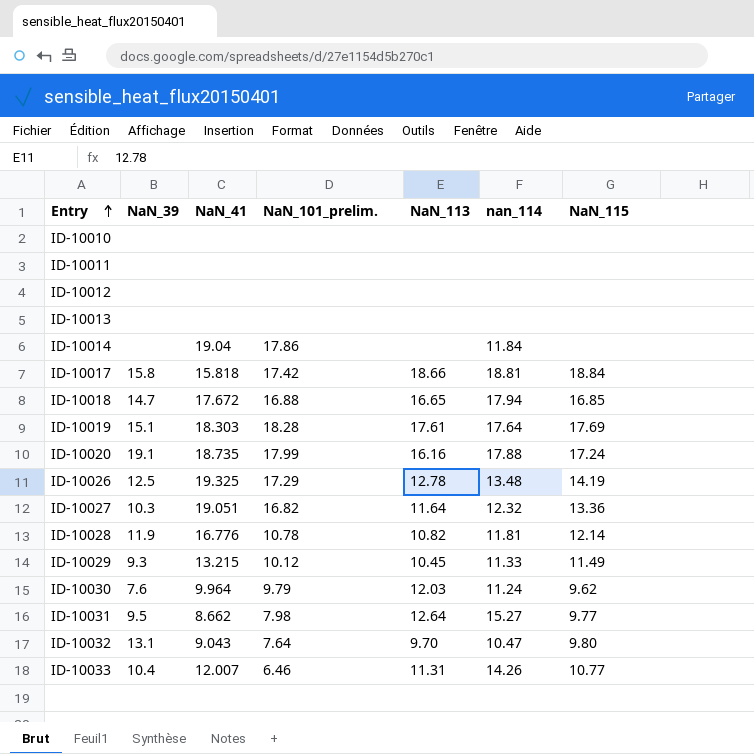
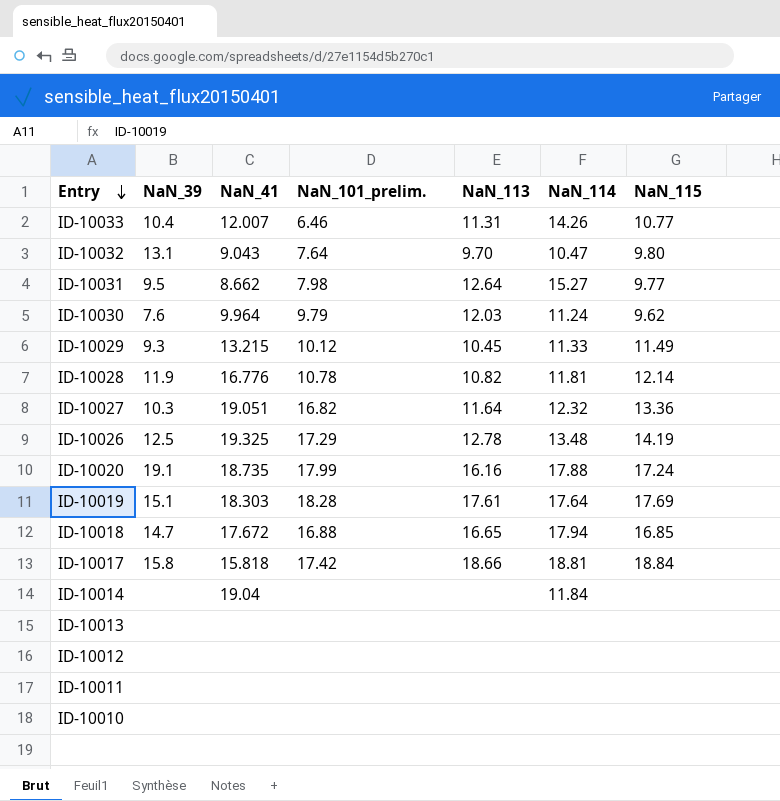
row order: Entry ascending -> Entry descending
column name: nan_114 -> NaN_114
ID-10014 | NaN_101_prelim.: 17.86 -> none

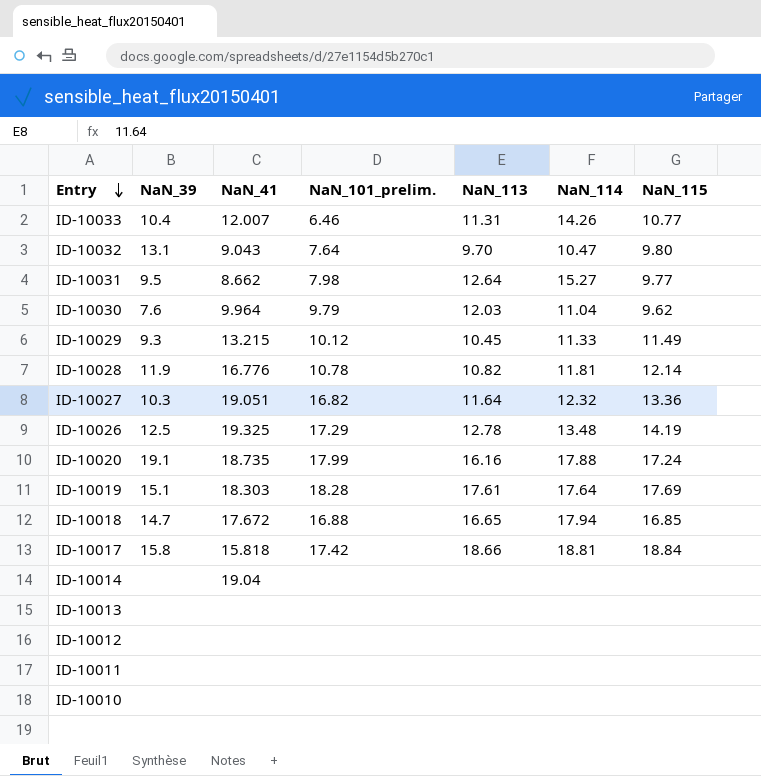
ID-10030 | NaN_114: 11.24 -> 11.04
ID-10014 | NaN_114: 11.84 -> none

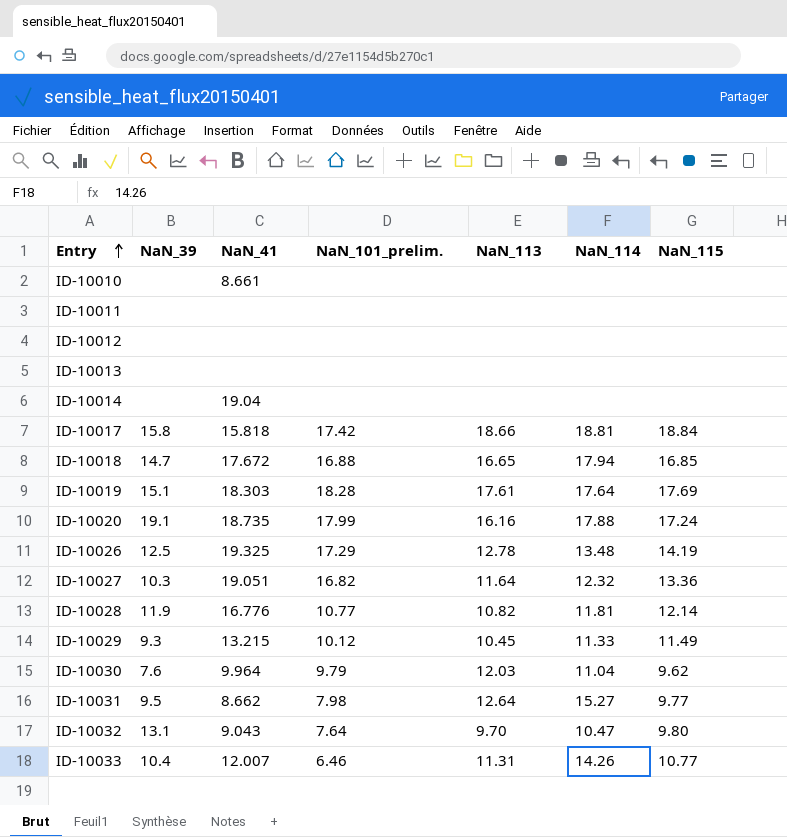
row order: Entry descending -> Entry ascending
ID-10010 | NaN_41: none -> 8.661
ID-10028 | NaN_101_prelim.: 10.78 -> 10.77

